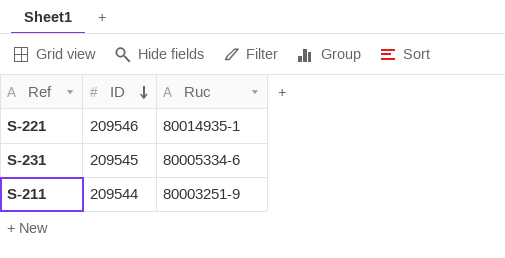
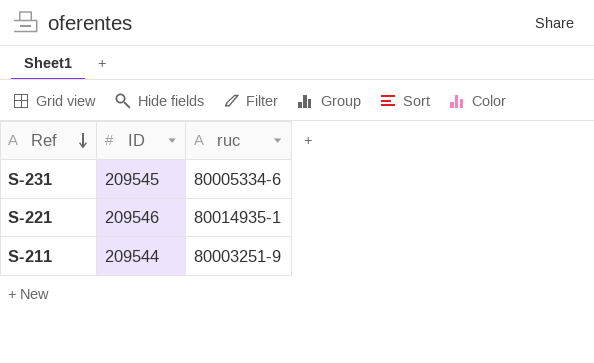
row order: ID descending -> Ref descending
column name: Ruc -> ruc

